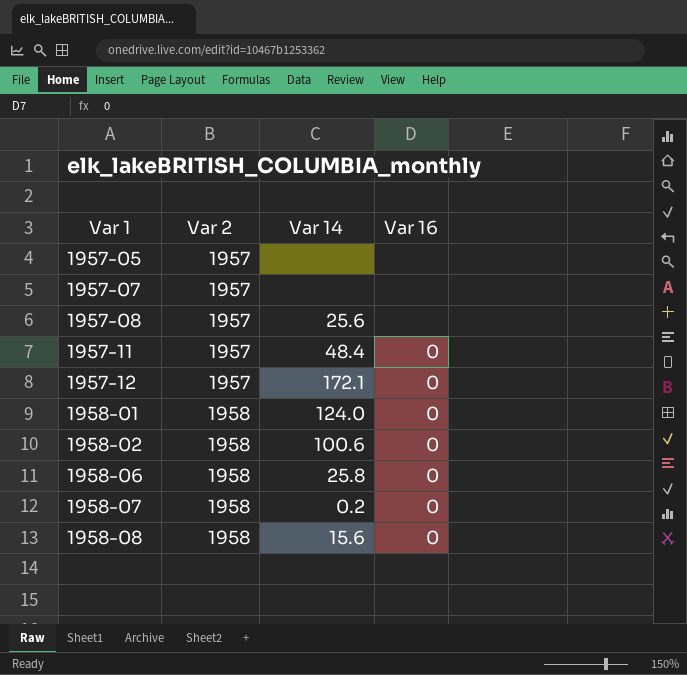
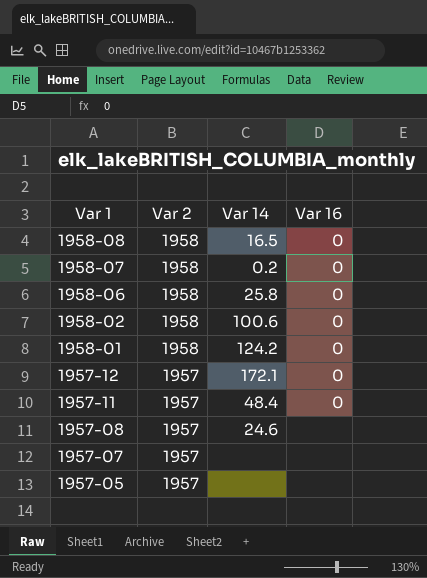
row order: Var 1 ascending -> Var 1 descending
1958-08 | Var 14: 15.6 -> 16.5
1958-01 | Var 14: 124.0 -> 124.2
1957-08 | Var 14: 25.6 -> 24.6

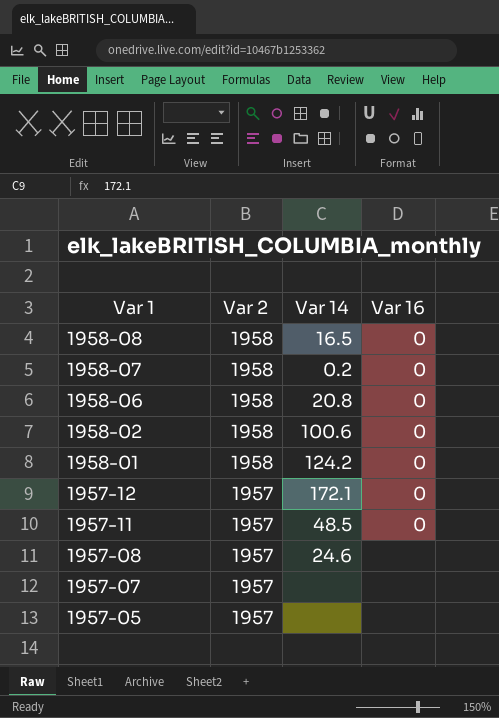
1958-06 | Var 14: 25.8 -> 20.8
1957-11 | Var 14: 48.4 -> 48.5

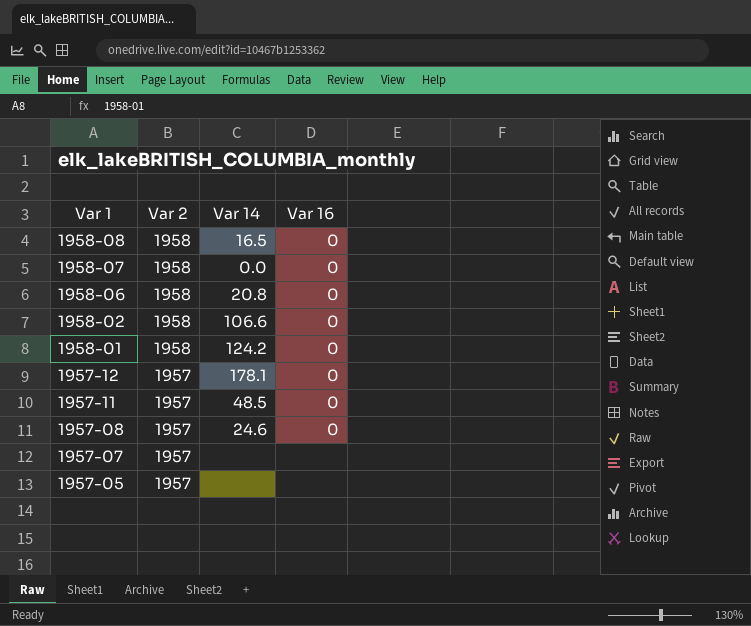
1958-07 | Var 14: 0.2 -> 0.0
1958-02 | Var 14: 100.6 -> 106.6
1957-12 | Var 14: 172.1 -> 178.1
1957-08 | Var 16: none -> 0

